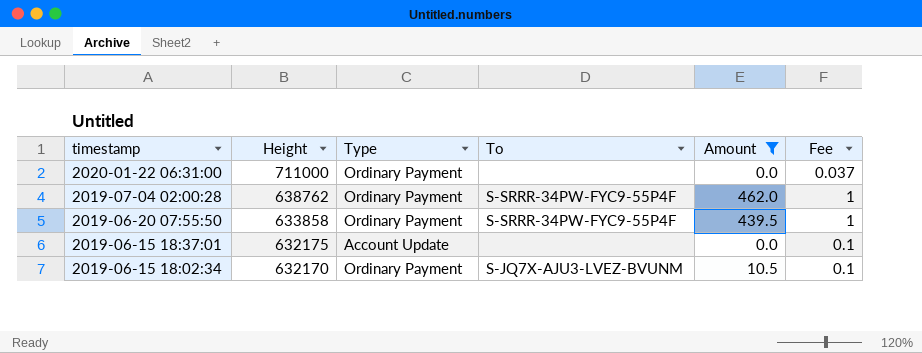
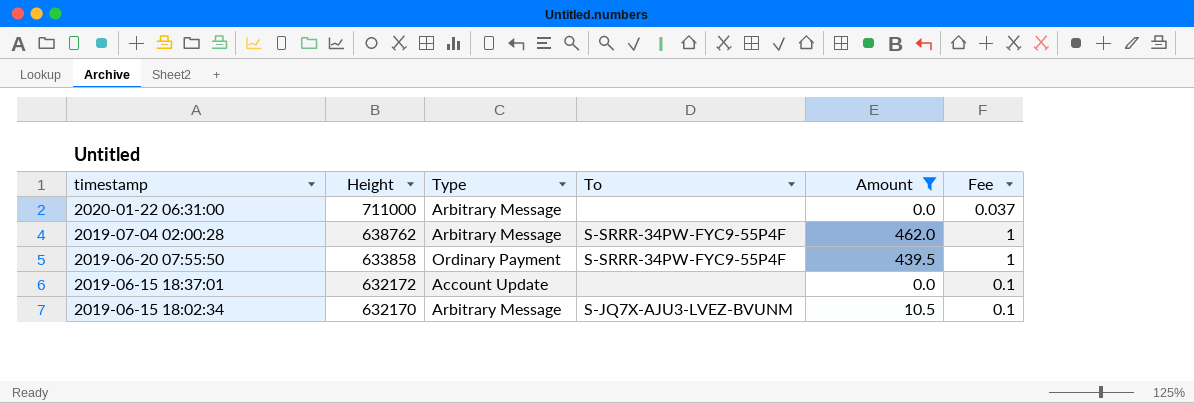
2020-01-22 06:31:00 | Type: Ordinary Payment -> Arbitrary Message
2019-07-04 02:00:28 | Type: Ordinary Payment -> Arbitrary Message
2019-06-15 18:37:01 | Height: 632175 -> 632172
2019-06-15 18:02:34 | Type: Ordinary Payment -> Arbitrary Message

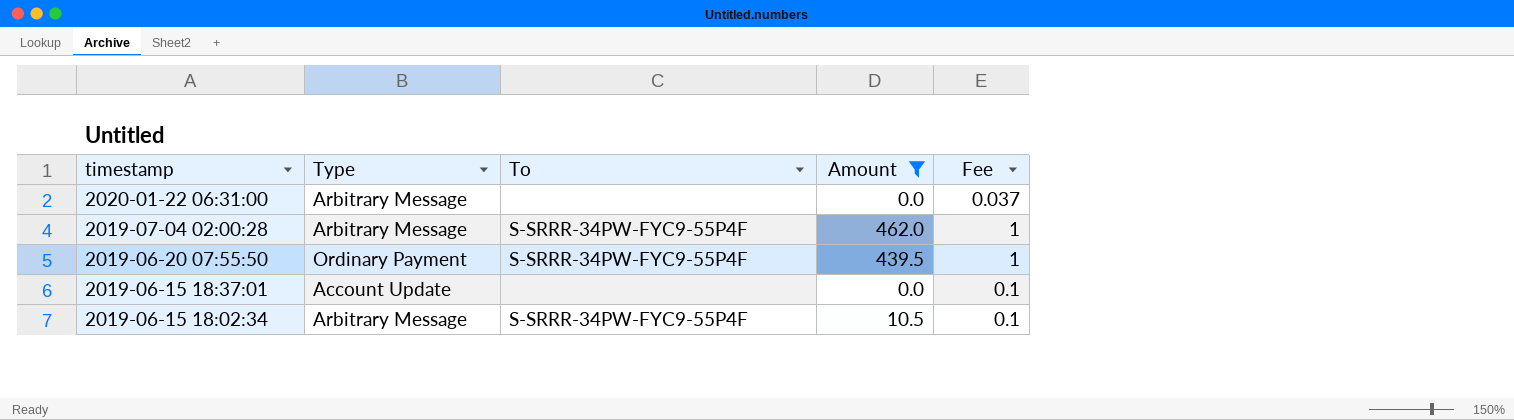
column Height | position: 2 -> none
2019-06-15 18:02:34 | To: S-JQ7X-AJU3-LVEZ-BVUNM -> S-SRRR-34PW-FYC9-55P4F

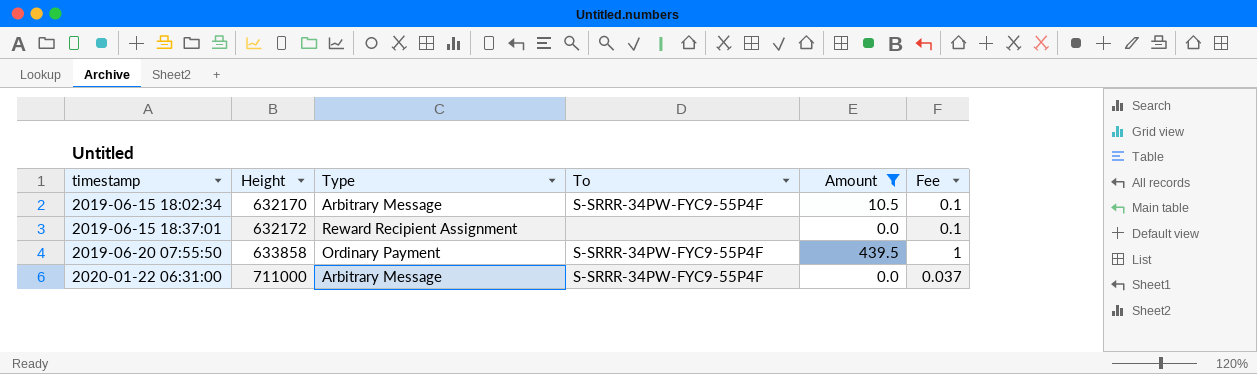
row order: timestamp descending -> timestamp ascending
column Height | position: none -> 2
row 2019-07-04 02:00:28: Arbitrary Message | S-SRRR-34PW-FYC9-55P4F | 462.0 | 1 -> none
2019-06-15 18:37:01 | Type: Account Update -> Reward Recipient Assignment
2020-01-22 06:31:00 | To: none -> S-SRRR-34PW-FYC9-55P4F

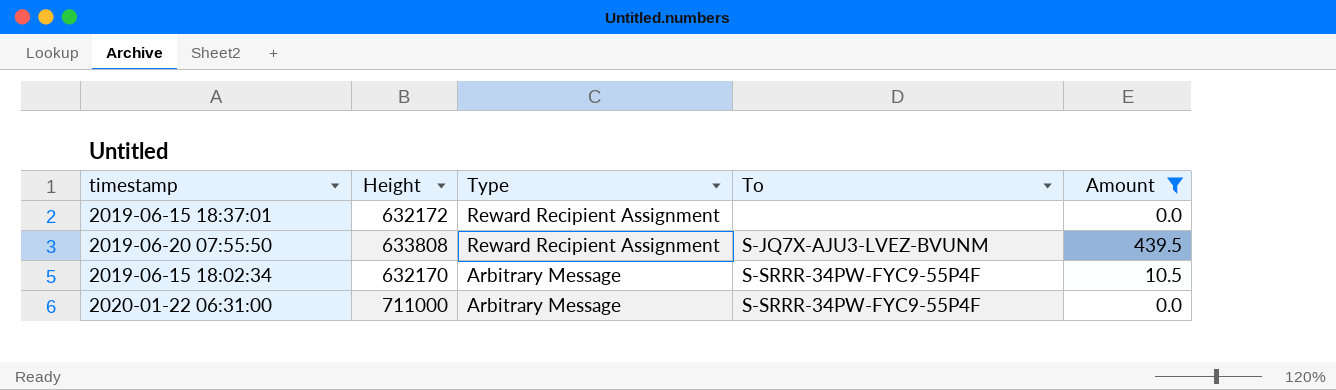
row order: timestamp ascending -> Type descending
column Fee | position: 6 -> none
2019-06-20 07:55:50 | Height: 633858 -> 633808
2019-06-20 07:55:50 | Type: Ordinary Payment -> Reward Recipient Assignment
2019-06-20 07:55:50 | To: S-SRRR-34PW-FYC9-55P4F -> S-JQ7X-AJU3-LVEZ-BVUNM

